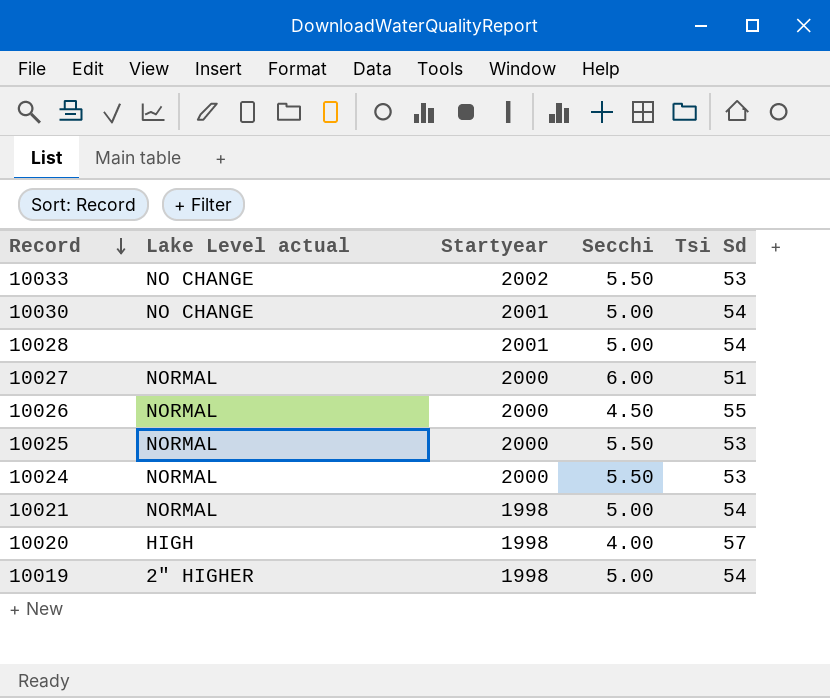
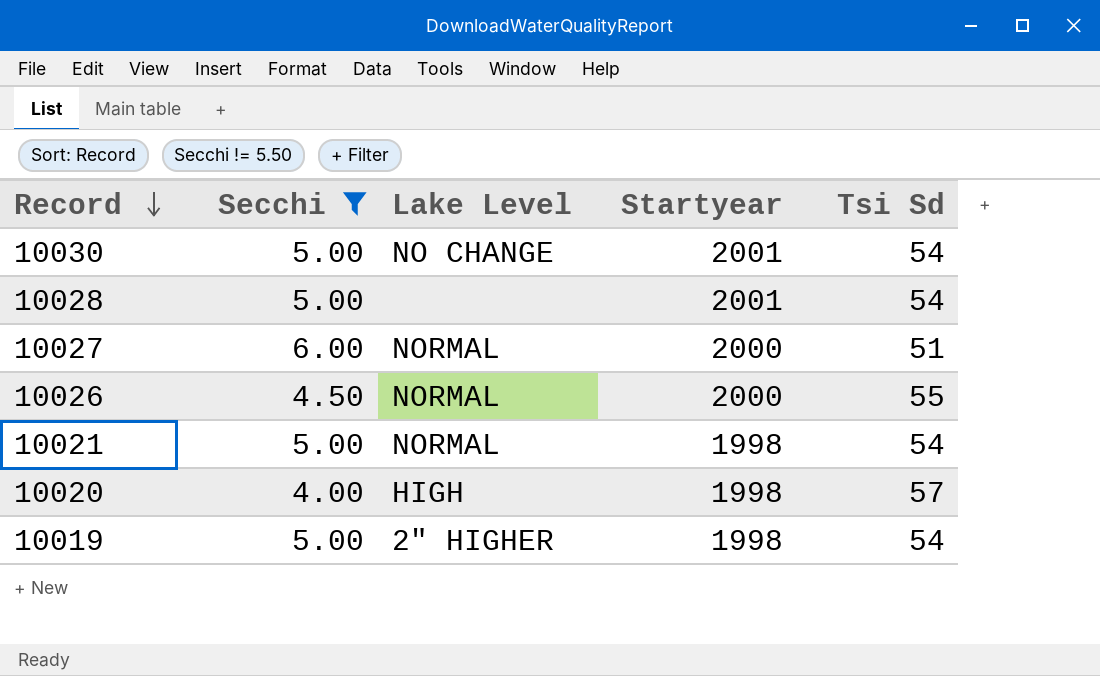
filter: none -> Secchi != 5.50
column Secchi | position: 4 -> 2
column name: Lake Level actual -> Lake Level

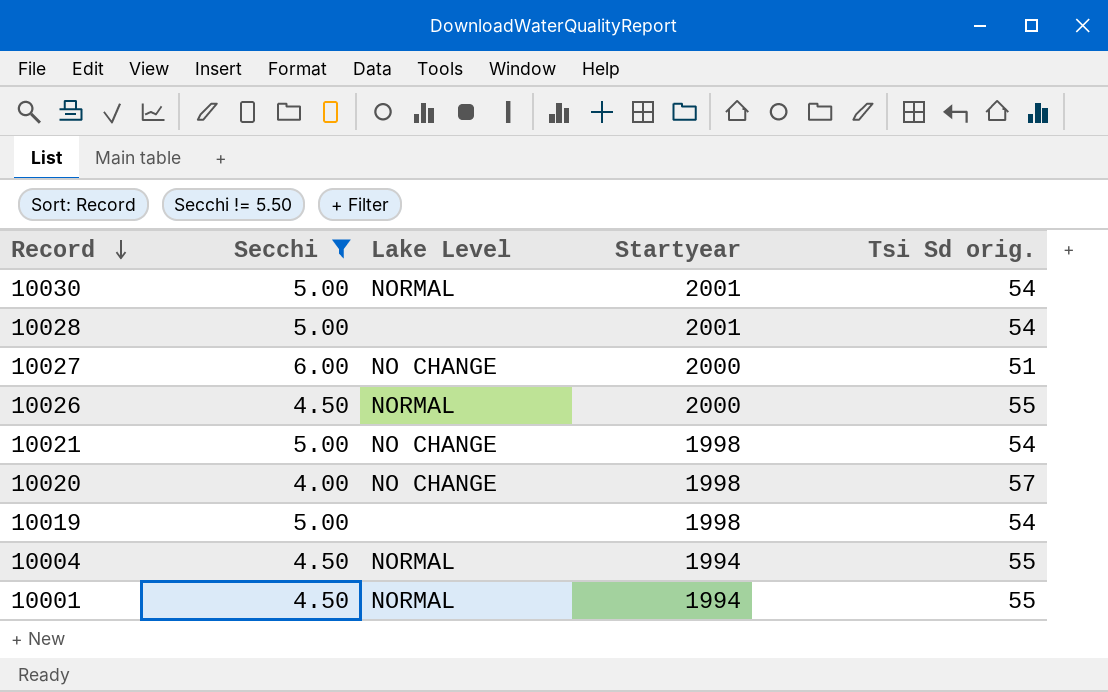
column name: Tsi Sd -> Tsi Sd orig.
10030 | Lake Level: NO CHANGE -> NORMAL
10027 | Lake Level: NORMAL -> NO CHANGE
10021 | Lake Level: NORMAL -> NO CHANGE
10020 | Lake Level: HIGH -> NO CHANGE
10019 | Lake Level: 2" HIGHER -> none
row 10004: none -> 4.50 | NORMAL | 1994 | 55
row 10001: none -> 4.50 | NORMAL | 1994 | 55

